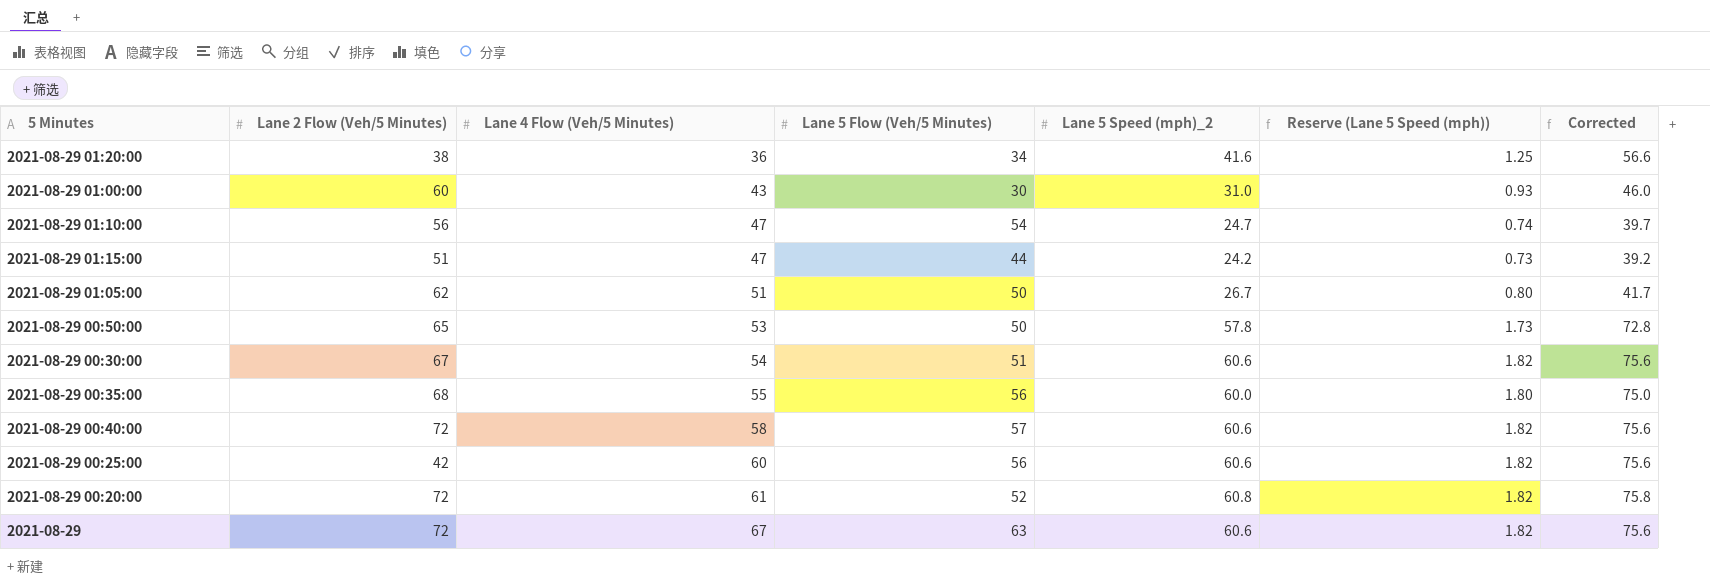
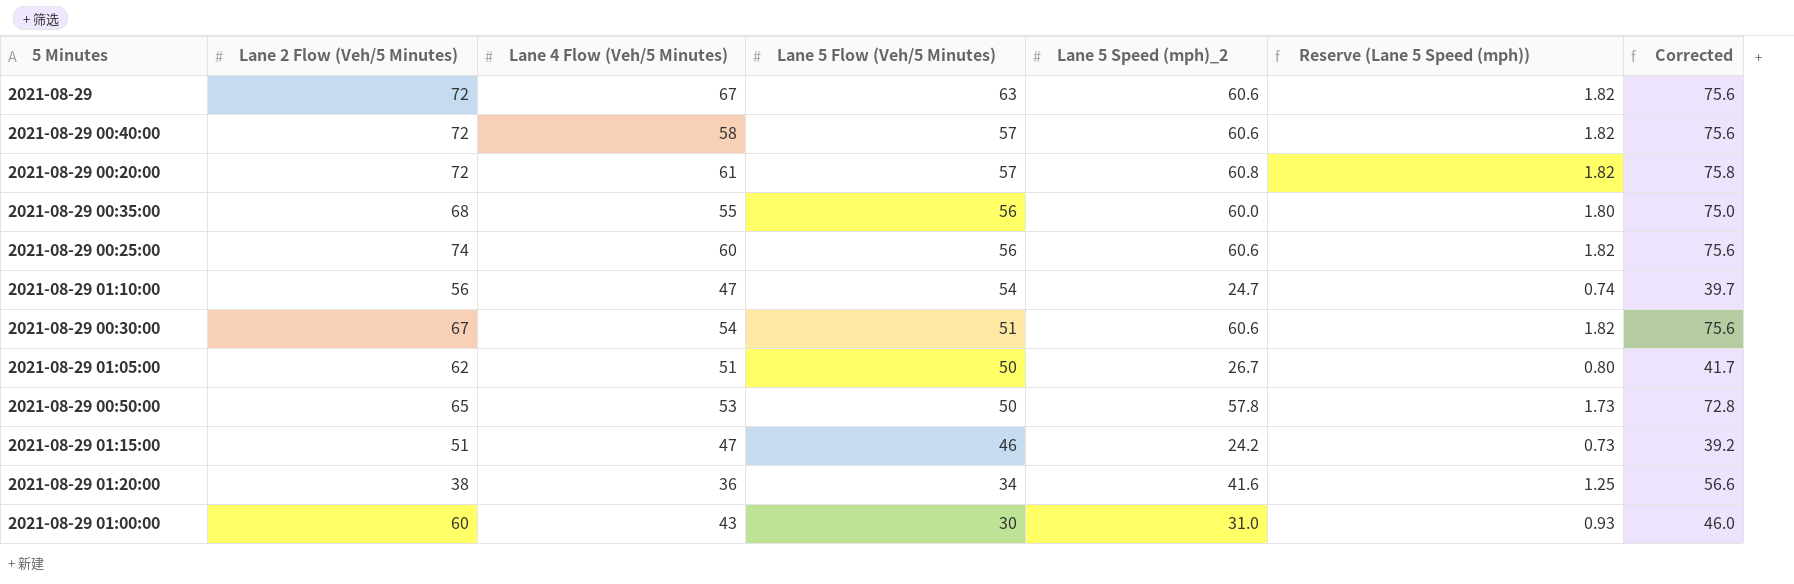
row order: Lane 4 Flow (Veh/5 Minutes) ascending -> Lane 5 Flow (Veh/5 Minutes) descending
2021-08-29 00:20:00 | Lane 5 Flow (Veh/5 Minutes): 52 -> 57
2021-08-29 00:25:00 | Lane 2 Flow (Veh/5 Minutes): 42 -> 74
2021-08-29 01:15:00 | Lane 5 Flow (Veh/5 Minutes): 44 -> 46

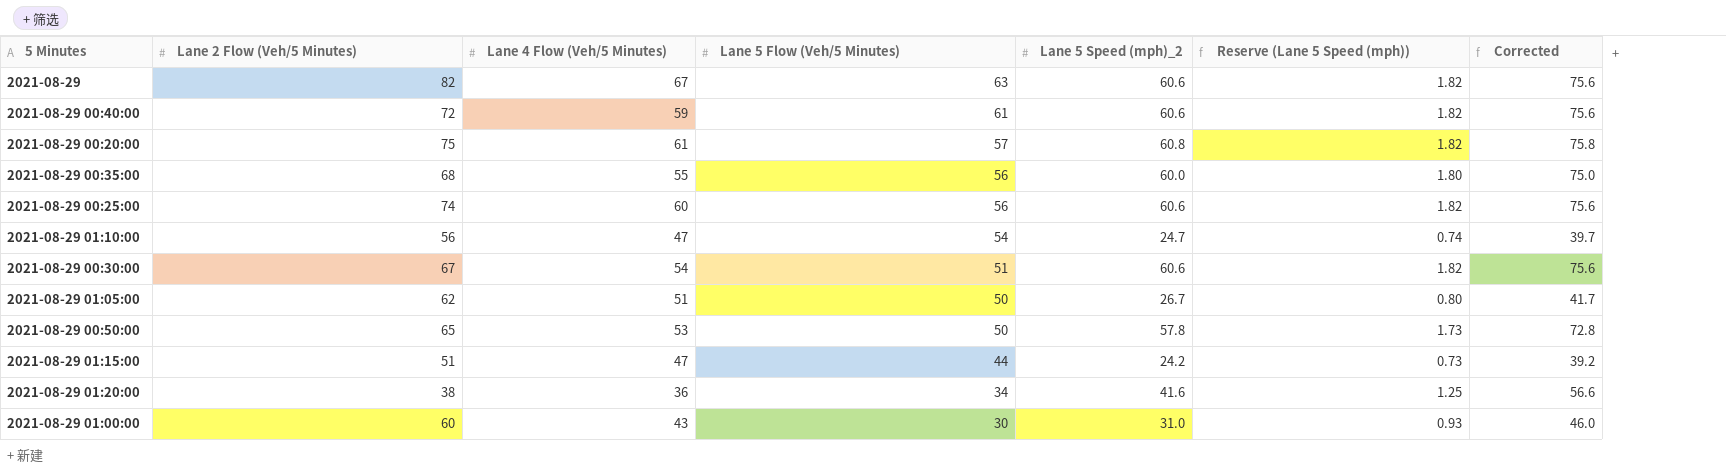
2021-08-29 | Lane 2 Flow (Veh/5 Minutes): 72 -> 82
2021-08-29 00:40:00 | Lane 4 Flow (Veh/5 Minutes): 58 -> 59
2021-08-29 00:40:00 | Lane 5 Flow (Veh/5 Minutes): 57 -> 61
2021-08-29 00:20:00 | Lane 2 Flow (Veh/5 Minutes): 72 -> 75
2021-08-29 01:15:00 | Lane 5 Flow (Veh/5 Minutes): 46 -> 44

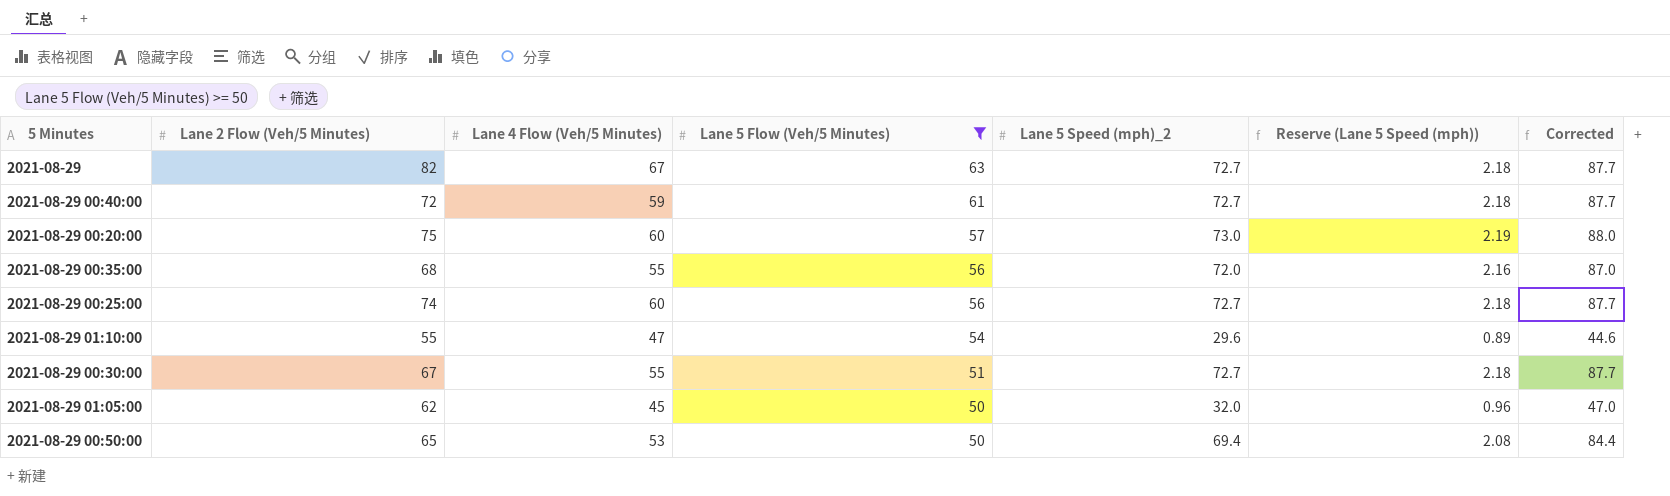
filter: none -> Lane 5 Flow (Veh/5 Minutes) >= 50
2021-08-29 | Lane 5 Speed (mph)_2: 60.6 -> 72.7
2021-08-29 | Reserve (Lane 5 Speed (mph)): 1.82 -> 2.18
2021-08-29 | Corrected: 75.6 -> 87.7
2021-08-29 00:40:00 | Lane 5 Speed (mph)_2: 60.6 -> 72.7
2021-08-29 00:40:00 | Reserve (Lane 5 Speed (mph)): 1.82 -> 2.18
2021-08-29 00:40:00 | Corrected: 75.6 -> 87.7
2021-08-29 00:20:00 | Lane 4 Flow (Veh/5 Minutes): 61 -> 60
2021-08-29 00:20:00 | Lane 5 Speed (mph)_2: 60.8 -> 73.0
2021-08-29 00:20:00 | Reserve (Lane 5 Speed (mph)): 1.82 -> 2.19
2021-08-29 00:20:00 | Corrected: 75.8 -> 88.0
2021-08-29 00:35:00 | Lane 5 Speed (mph)_2: 60.0 -> 72.0
2021-08-29 00:35:00 | Reserve (Lane 5 Speed (mph)): 1.80 -> 2.16
2021-08-29 00:35:00 | Corrected: 75.0 -> 87.0
2021-08-29 00:25:00 | Lane 5 Speed (mph)_2: 60.6 -> 72.7
2021-08-29 00:25:00 | Reserve (Lane 5 Speed (mph)): 1.82 -> 2.18
2021-08-29 00:25:00 | Corrected: 75.6 -> 87.7
2021-08-29 01:10:00 | Lane 2 Flow (Veh/5 Minutes): 56 -> 55
2021-08-29 01:10:00 | Lane 5 Speed (mph)_2: 24.7 -> 29.6
2021-08-29 01:10:00 | Reserve (Lane 5 Speed (mph)): 0.74 -> 0.89
2021-08-29 01:10:00 | Corrected: 39.7 -> 44.6
2021-08-29 00:30:00 | Lane 4 Flow (Veh/5 Minutes): 54 -> 55
2021-08-29 00:30:00 | Lane 5 Speed (mph)_2: 60.6 -> 72.7
2021-08-29 00:30:00 | Reserve (Lane 5 Speed (mph)): 1.82 -> 2.18
2021-08-29 00:30:00 | Corrected: 75.6 -> 87.7
2021-08-29 01:05:00 | Lane 4 Flow (Veh/5 Minutes): 51 -> 45
2021-08-29 01:05:00 | Lane 5 Speed (mph)_2: 26.7 -> 32.0
2021-08-29 01:05:00 | Reserve (Lane 5 Speed (mph)): 0.80 -> 0.96
2021-08-29 01:05:00 | Corrected: 41.7 -> 47.0
2021-08-29 00:50:00 | Lane 5 Speed (mph)_2: 57.8 -> 69.4
2021-08-29 00:50:00 | Reserve (Lane 5 Speed (mph)): 1.73 -> 2.08
2021-08-29 00:50:00 | Corrected: 72.8 -> 84.4

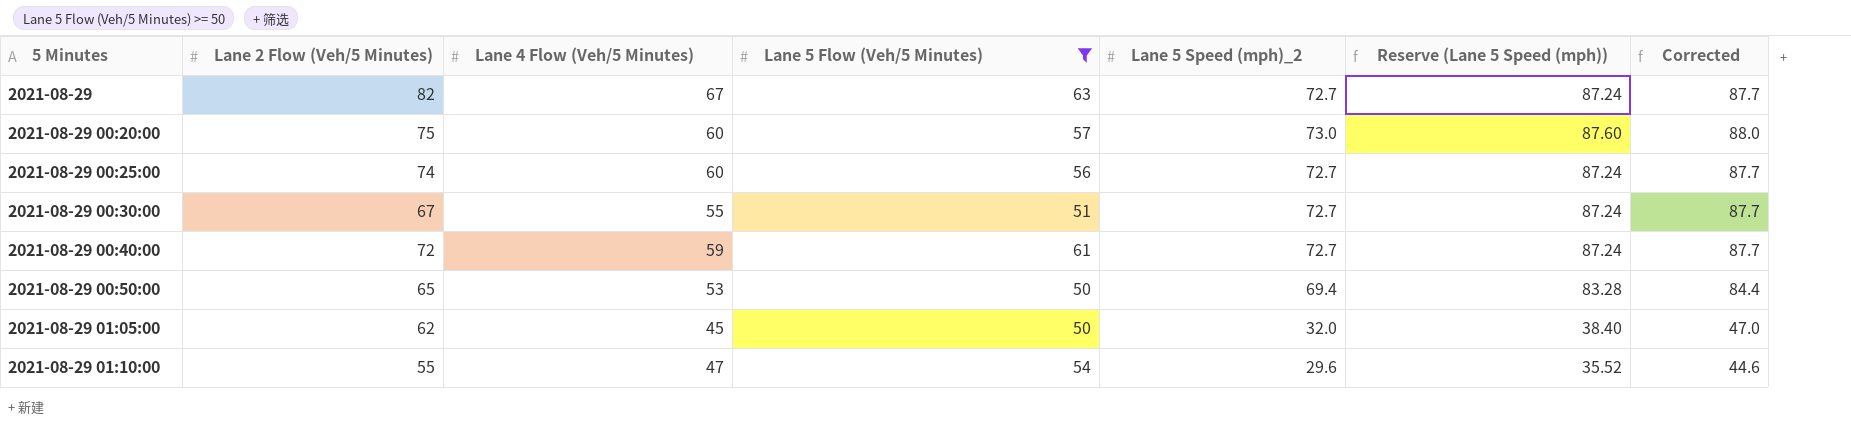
row order: Lane 5 Flow (Veh/5 Minutes) descending -> 5 Minutes ascending
column Reserve (Lane 5 Speed (mph)) | formula: [Lane 5 Speed (mph)_2] * 0.03 -> [Lane 5 Speed (mph)_2] * 1.2
row 2021-08-29 00:35:00: 68 | 55 | 56 | 72.0 | 2.16 | 87.0 -> none

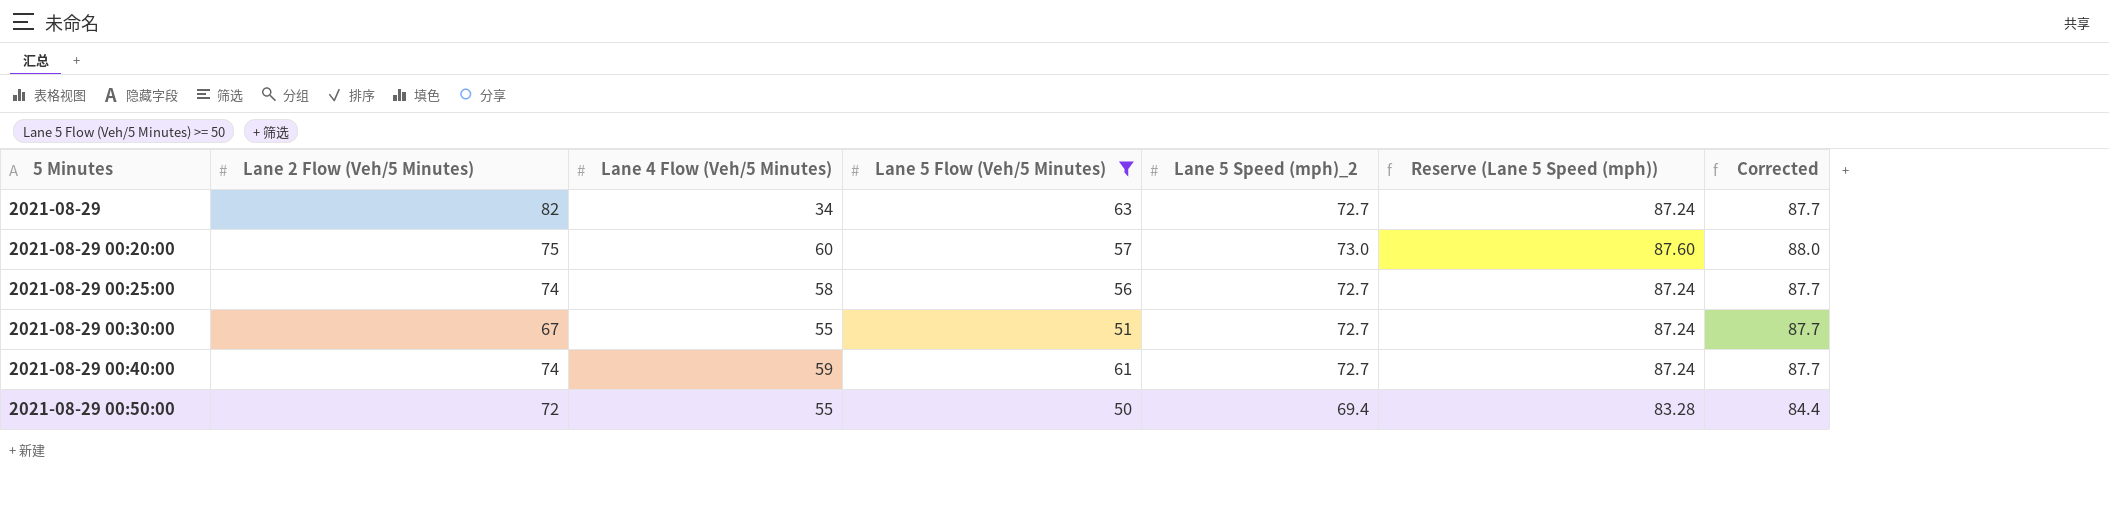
row 2021-08-29 01:05:00: 62 | 45 | 50 | 32.0 | 38.40 | 47.0 -> none
row 2021-08-29 01:10:00: 55 | 47 | 54 | 29.6 | 35.52 | 44.6 -> none
2021-08-29 | Lane 4 Flow (Veh/5 Minutes): 67 -> 34
2021-08-29 00:25:00 | Lane 4 Flow (Veh/5 Minutes): 60 -> 58
2021-08-29 00:40:00 | Lane 2 Flow (Veh/5 Minutes): 72 -> 74
2021-08-29 00:50:00 | Lane 2 Flow (Veh/5 Minutes): 65 -> 72
2021-08-29 00:50:00 | Lane 4 Flow (Veh/5 Minutes): 53 -> 55

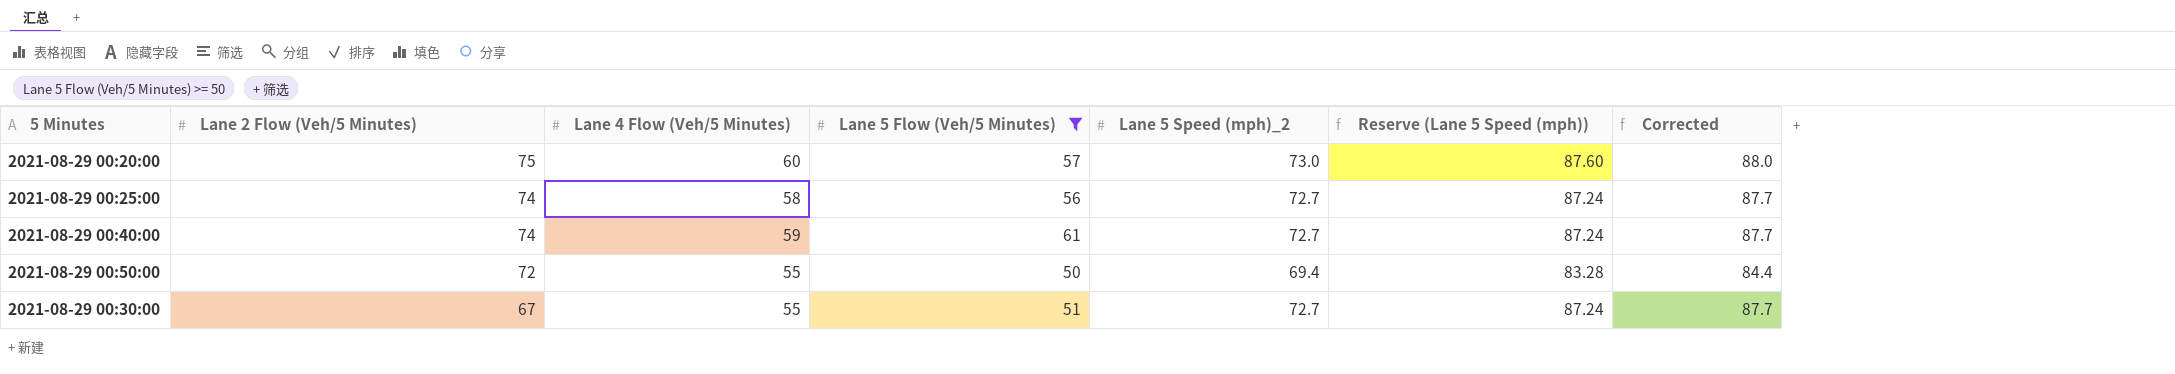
row order: 5 Minutes ascending -> Lane 2 Flow (Veh/5 Minutes) descending
row 2021-08-29: 82 | 34 | 63 | 72.7 | 87.24 | 87.7 -> none

